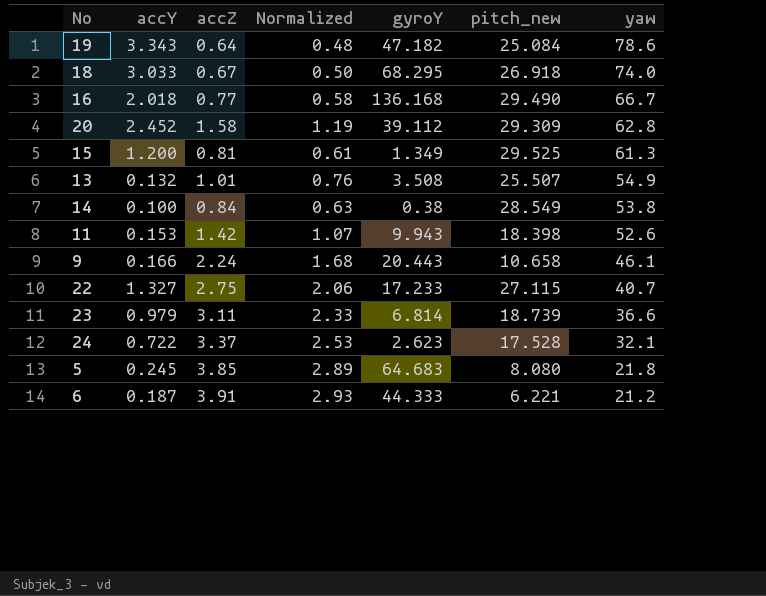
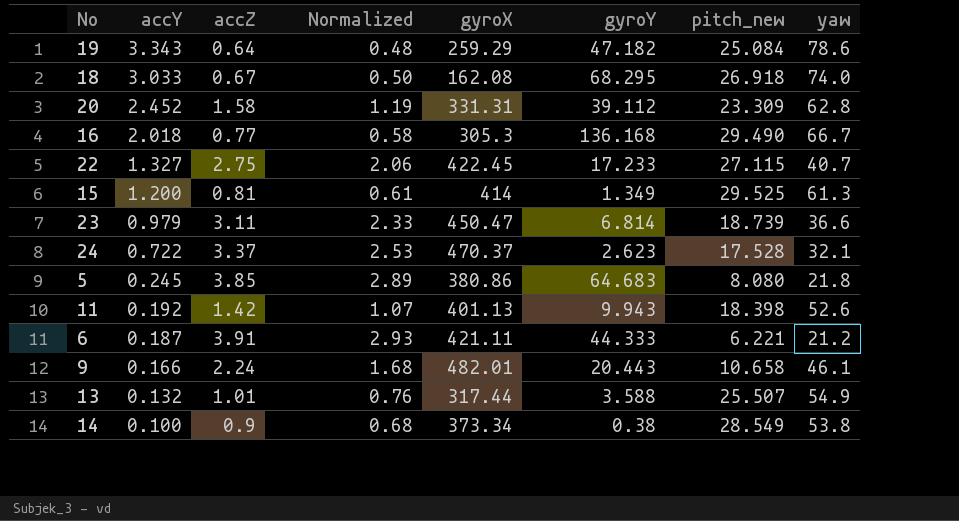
row order: yaw descending -> accY descending
column gyroX | position: none -> 5
20 | pitch_new: 29.309 -> 23.309
11 | accY: 0.153 -> 0.192
13 | gyroY: 3.508 -> 3.588
14 | accZ: 0.84 -> 0.9
14 | Normalized: 0.63 -> 0.68

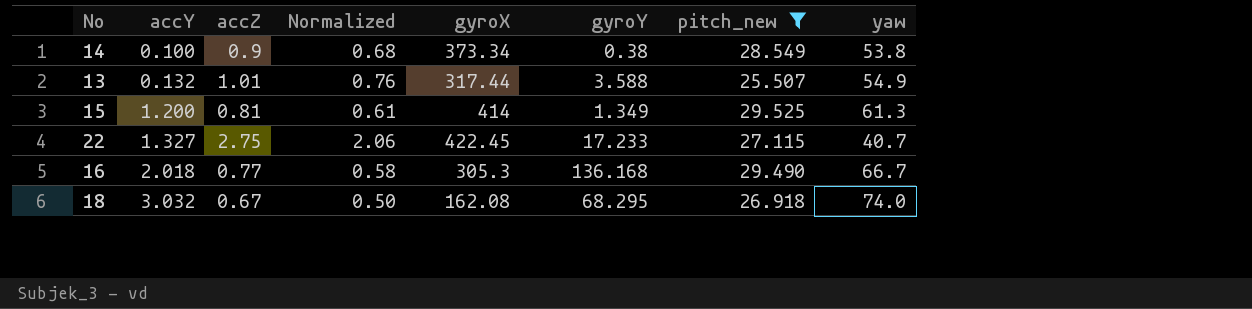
filter: none -> pitch_new >= 25.507
row order: accY descending -> accY ascending
18 | accY: 3.033 -> 3.032

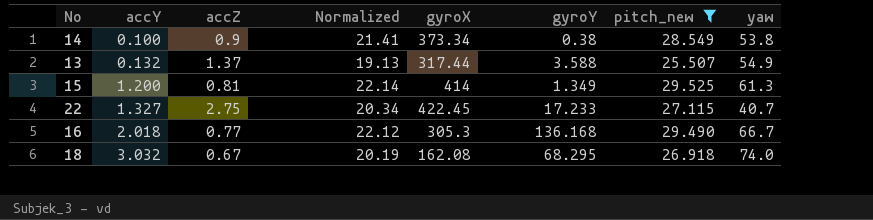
column Normalized | formula: [accZ] * 0.75 -> [pitch_new] * 0.75
13 | accZ: 1.01 -> 1.37

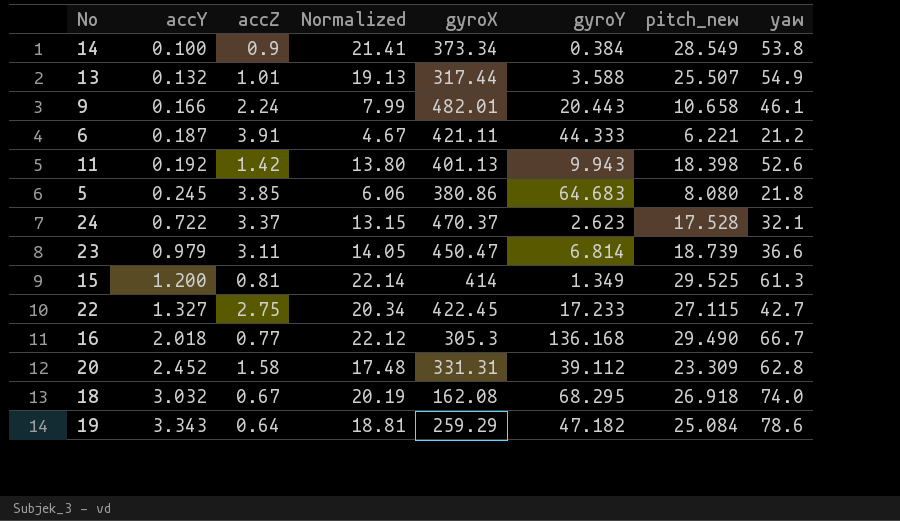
filter: pitch_new >= 25.507 -> none
14 | gyroY: 0.38 -> 0.384
13 | accZ: 1.37 -> 1.01
22 | yaw: 40.7 -> 42.7

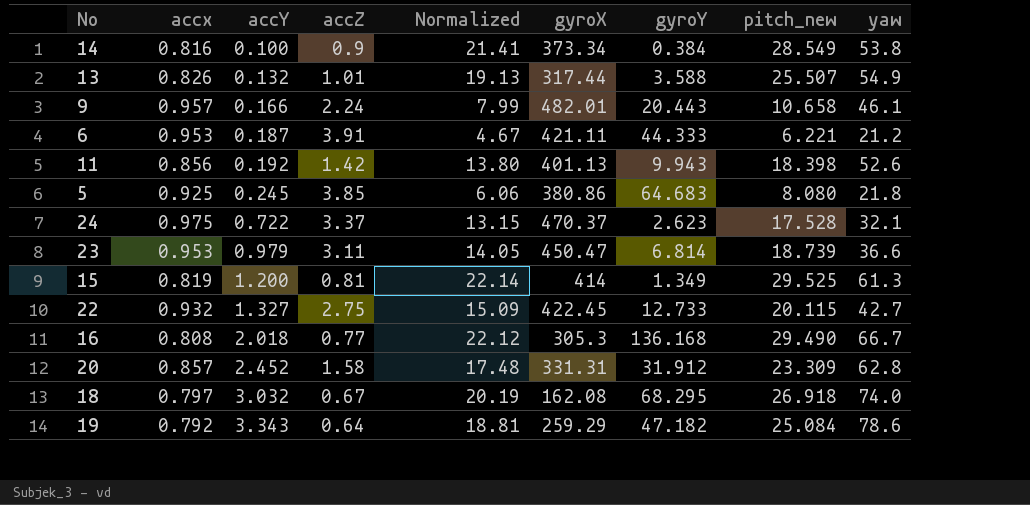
column accx | position: none -> 2
22 | Normalized: 20.34 -> 15.09
22 | gyroY: 17.233 -> 12.733
22 | pitch_new: 27.115 -> 20.115
20 | gyroY: 39.112 -> 31.912

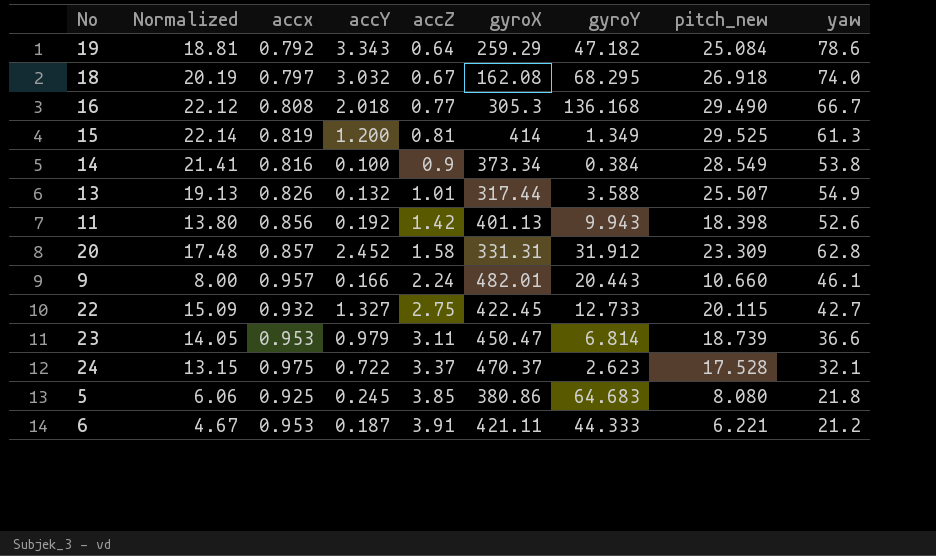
row order: accY ascending -> accZ ascending
column Normalized | position: 5 -> 2
9 | Normalized: 7.99 -> 8.00
9 | pitch_new: 10.658 -> 10.660

